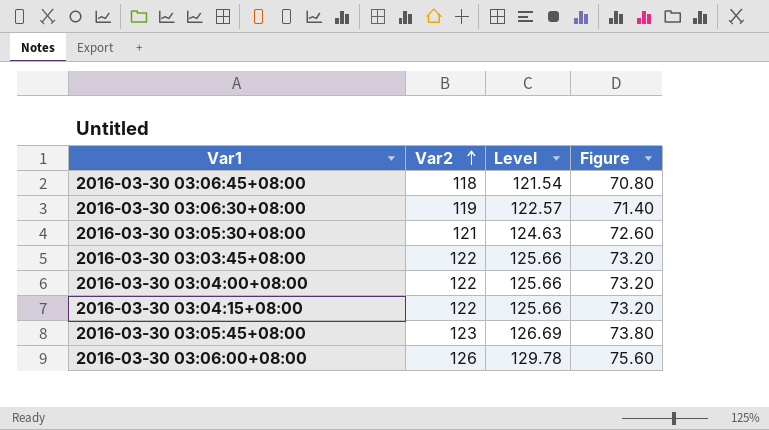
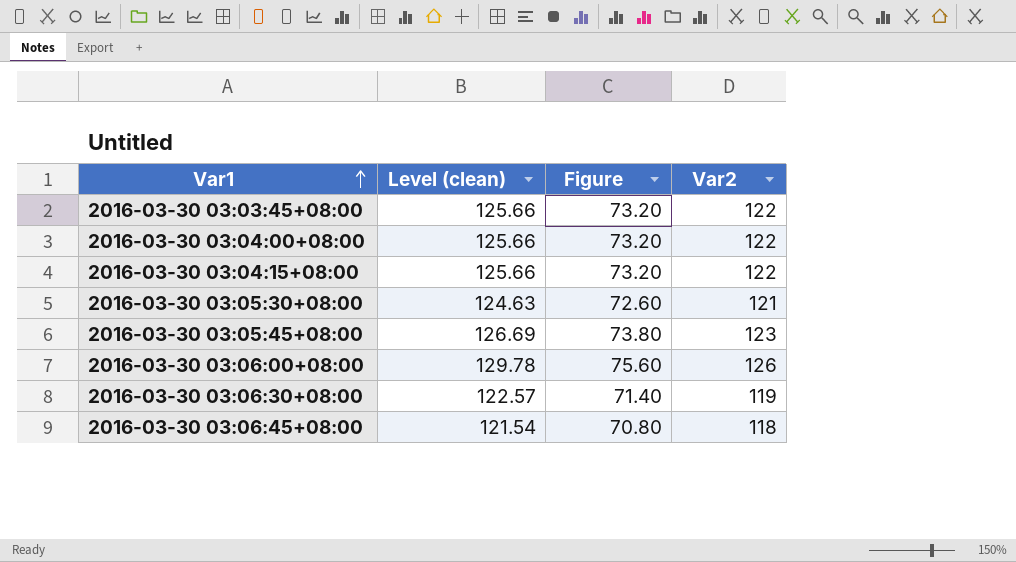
row order: Var2 ascending -> Var1 ascending
column name: Level -> Level (clean)
column Var2 | position: 2 -> 4

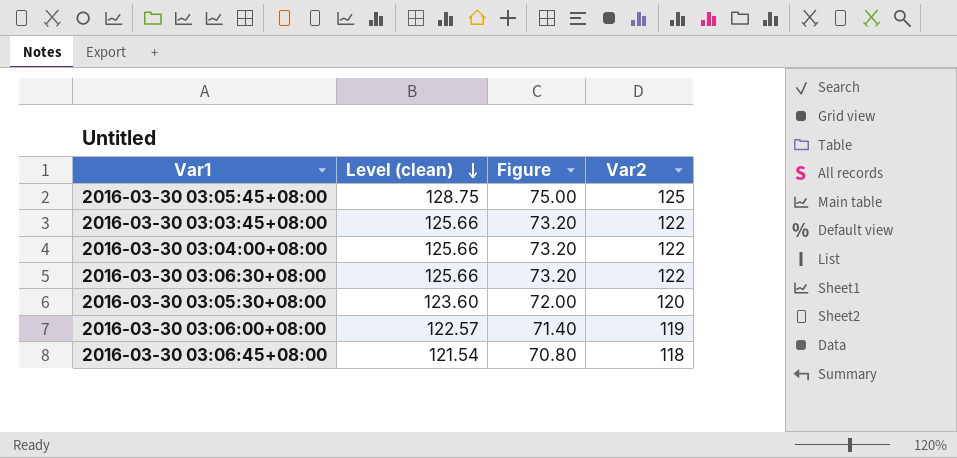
row order: Var1 ascending -> Level (clean) descending
row 2016-03-30 03:04:15+08:00: 125.66 | 73.20 | 122 -> none
2016-03-30 03:05:45+08:00 | Level (clean): 126.69 -> 128.75
2016-03-30 03:05:45+08:00 | Figure: 73.80 -> 75.00
2016-03-30 03:05:45+08:00 | Var2: 123 -> 125
2016-03-30 03:06:30+08:00 | Level (clean): 122.57 -> 125.66
2016-03-30 03:06:30+08:00 | Figure: 71.40 -> 73.20
2016-03-30 03:06:30+08:00 | Var2: 119 -> 122
2016-03-30 03:05:30+08:00 | Level (clean): 124.63 -> 123.60
2016-03-30 03:05:30+08:00 | Figure: 72.60 -> 72.00
2016-03-30 03:05:30+08:00 | Var2: 121 -> 120
2016-03-30 03:06:00+08:00 | Level (clean): 129.78 -> 122.57
2016-03-30 03:06:00+08:00 | Figure: 75.60 -> 71.40
2016-03-30 03:06:00+08:00 | Var2: 126 -> 119

